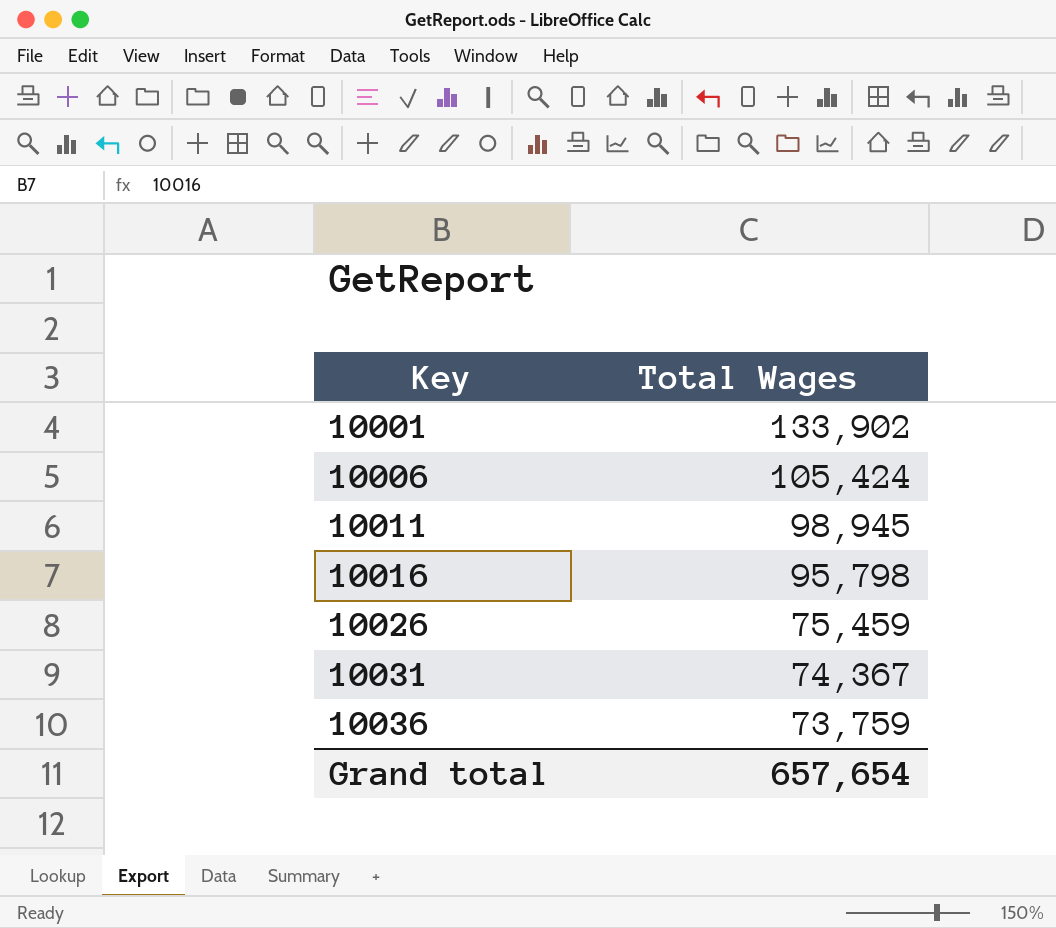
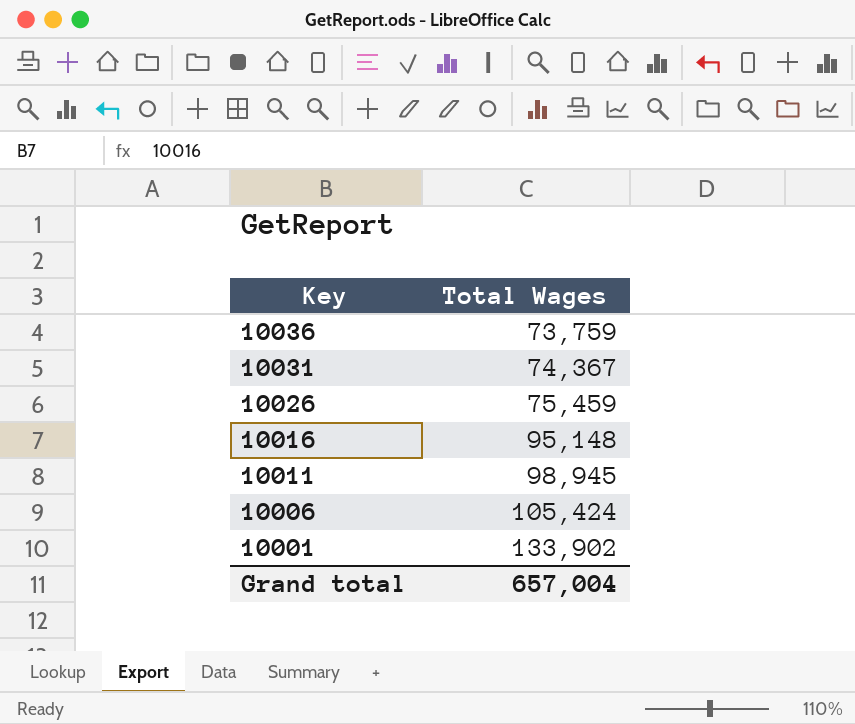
row order: Key ascending -> Key descending
10016 | Total Wages: 95,798 -> 95,148
Grand total | Total Wages: 657,654 -> 657,004

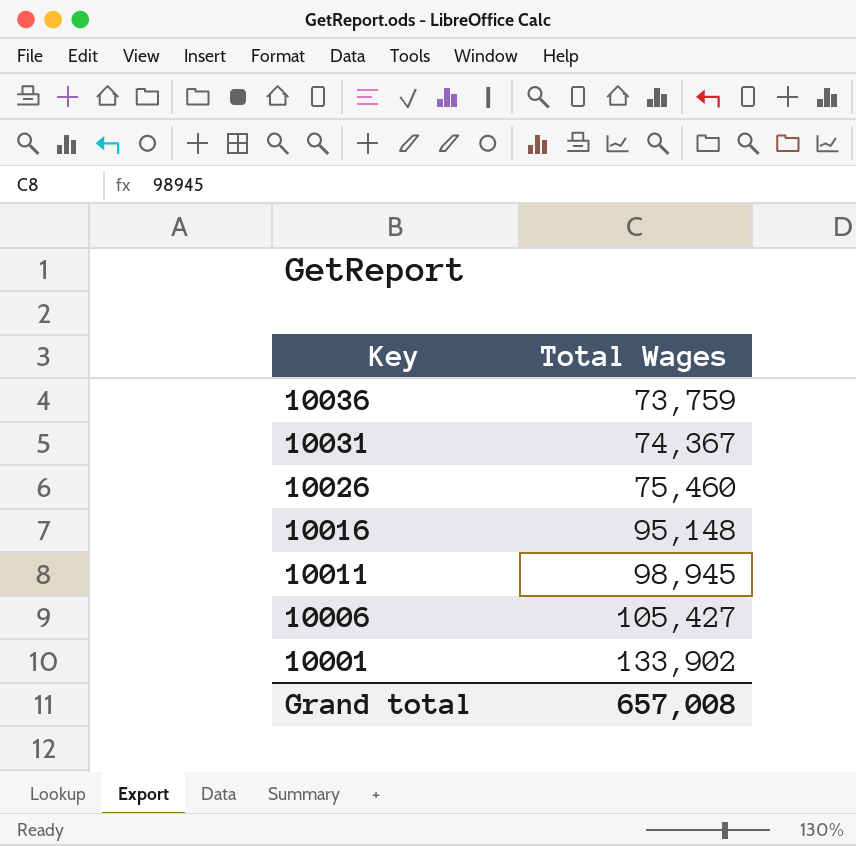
10026 | Total Wages: 75,459 -> 75,460
10006 | Total Wages: 105,424 -> 105,427
Grand total | Total Wages: 657,004 -> 657,008

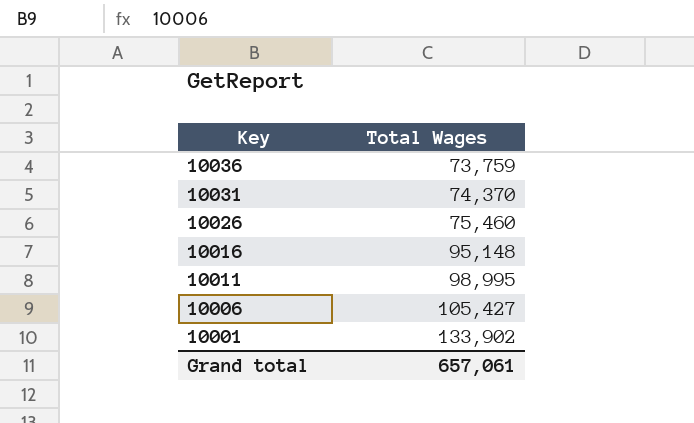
10031 | Total Wages: 74,367 -> 74,370
10011 | Total Wages: 98,945 -> 98,995
Grand total | Total Wages: 657,008 -> 657,061

